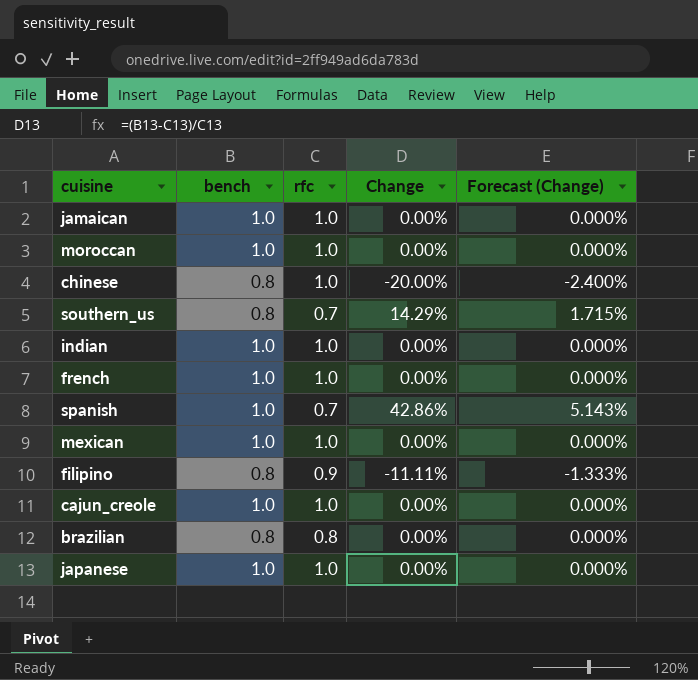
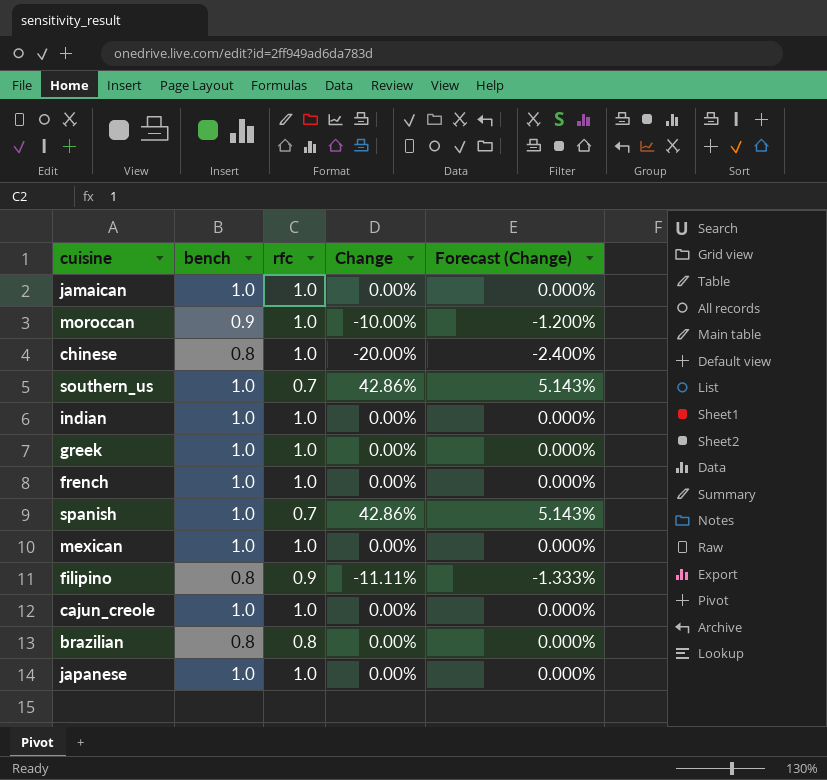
moroccan | bench: 1.0 -> 0.9
moroccan | Change: 0.00% -> -10.00%
moroccan | Forecast (Change): 0.000% -> -1.200%
southern_us | bench: 0.8 -> 1.0
southern_us | Change: 14.29% -> 42.86%
southern_us | Forecast (Change): 1.715% -> 5.143%
row greek: none -> 1.0 | 1.0 | 0.00% | 0.000%

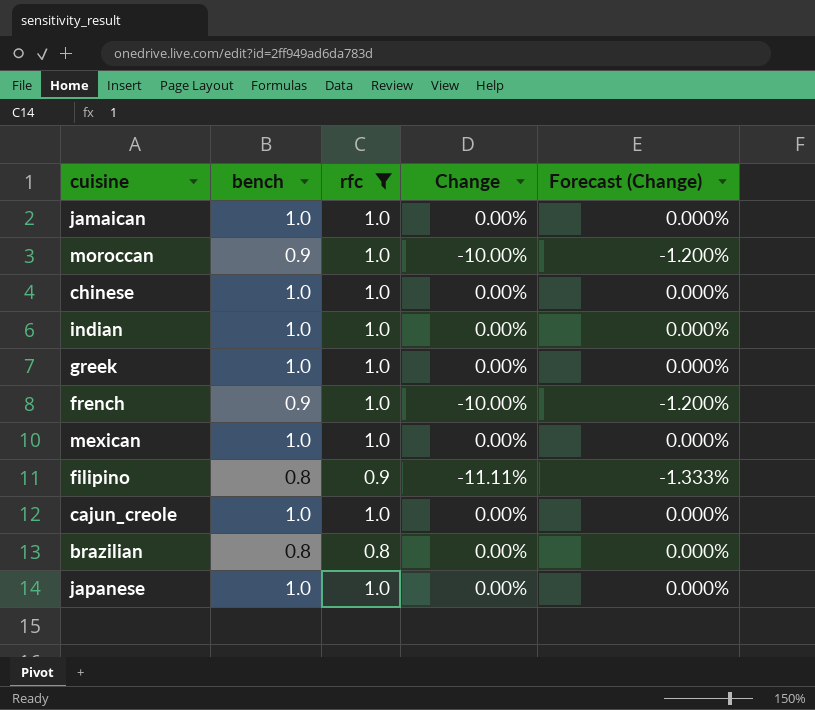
filter: none -> rfc != 0.7
chinese | bench: 0.8 -> 1.0
chinese | Change: -20.00% -> 0.00%
chinese | Forecast (Change): -2.400% -> 0.000%
french | bench: 1.0 -> 0.9
french | Change: 0.00% -> -10.00%
french | Forecast (Change): 0.000% -> -1.200%

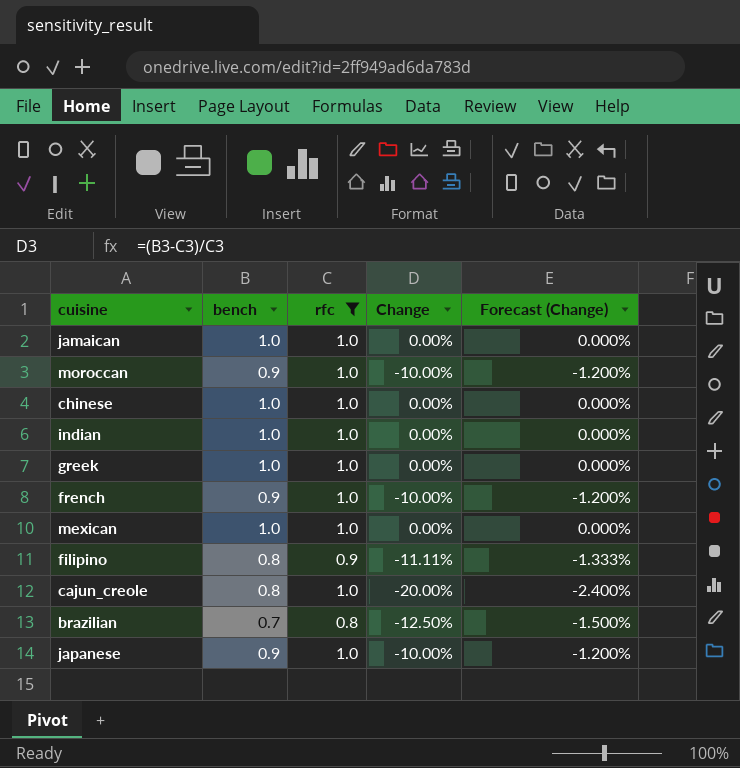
cajun_creole | bench: 1.0 -> 0.8
cajun_creole | Change: 0.00% -> -20.00%
cajun_creole | Forecast (Change): 0.000% -> -2.400%
brazilian | bench: 0.8 -> 0.7
brazilian | Change: 0.00% -> -12.50%
brazilian | Forecast (Change): 0.000% -> -1.500%
japanese | bench: 1.0 -> 0.9
japanese | Change: 0.00% -> -10.00%
japanese | Forecast (Change): 0.000% -> -1.200%

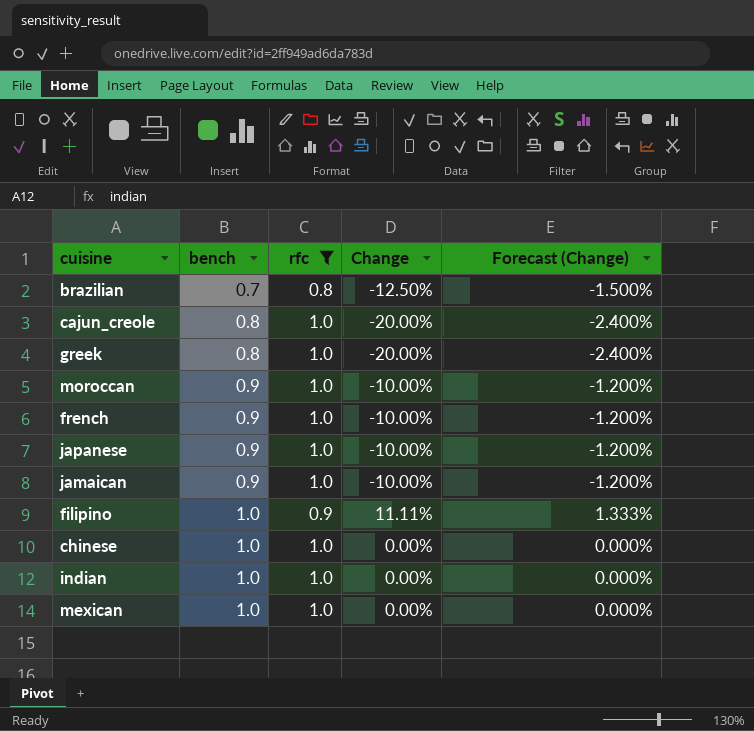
row order: none -> bench ascending
greek | bench: 1.0 -> 0.8
greek | Change: 0.00% -> -20.00%
greek | Forecast (Change): 0.000% -> -2.400%
jamaican | bench: 1.0 -> 0.9
jamaican | Change: 0.00% -> -10.00%
jamaican | Forecast (Change): 0.000% -> -1.200%
filipino | bench: 0.8 -> 1.0
filipino | Change: -11.11% -> 11.11%
filipino | Forecast (Change): -1.333% -> 1.333%

